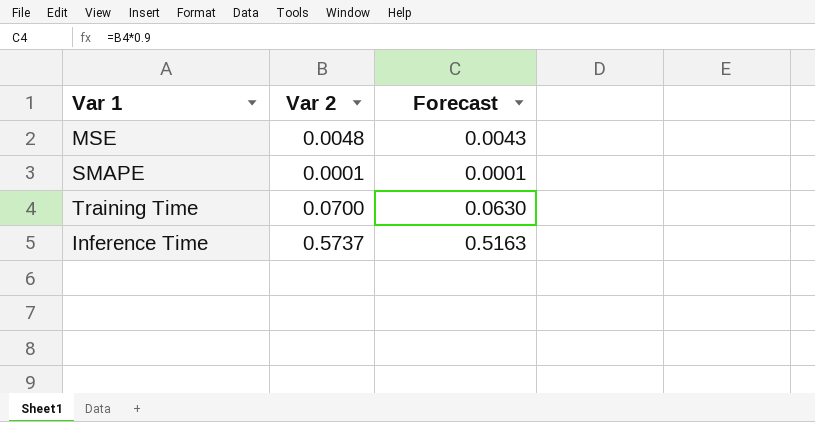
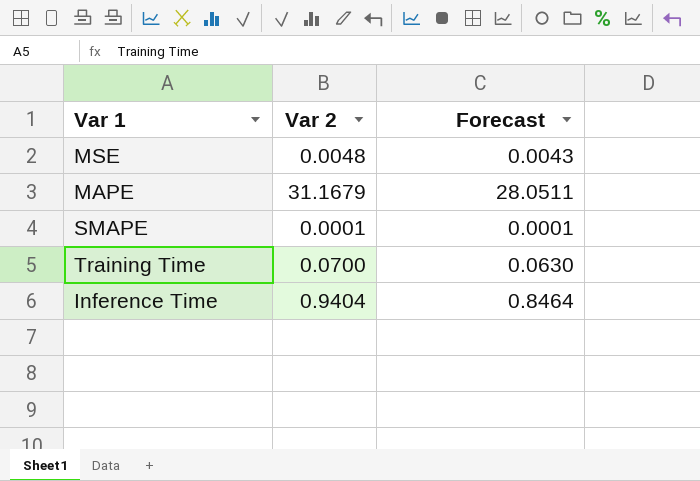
row MAPE: none -> 31.1679 | 28.0511
Inference Time | Var 2: 0.5737 -> 0.9404
Inference Time | Forecast: 0.5163 -> 0.8464

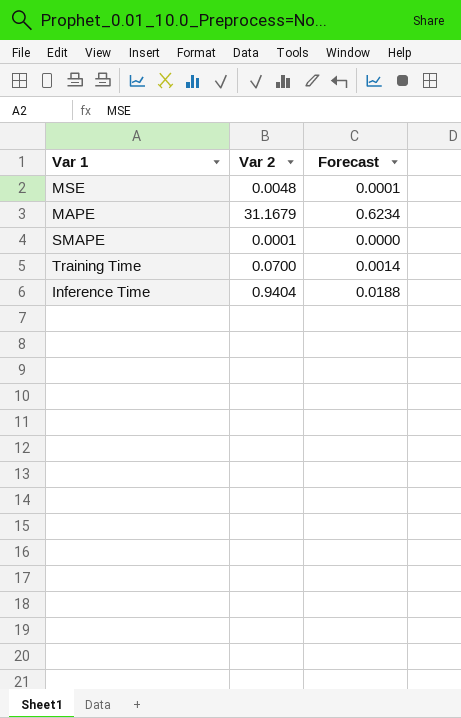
column Forecast | formula: [Var 2] * 0.9 -> [Var 2] * 0.02

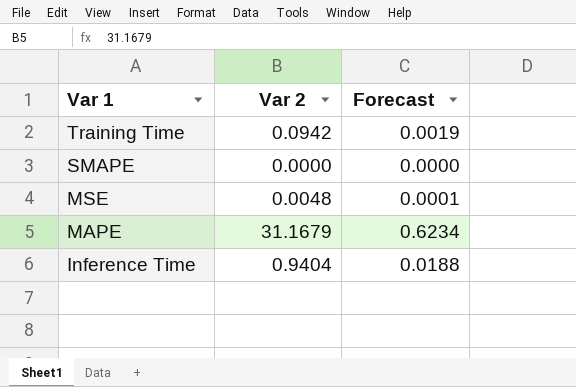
row order: none -> Var 1 descending
Training Time | Var 2: 0.0700 -> 0.0942
Training Time | Forecast: 0.0014 -> 0.0019
SMAPE | Var 2: 0.0001 -> 0.0000

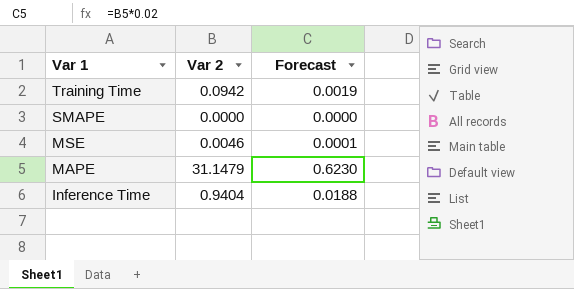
MSE | Var 2: 0.0048 -> 0.0046
MAPE | Var 2: 31.1679 -> 31.1479
MAPE | Forecast: 0.6234 -> 0.6230

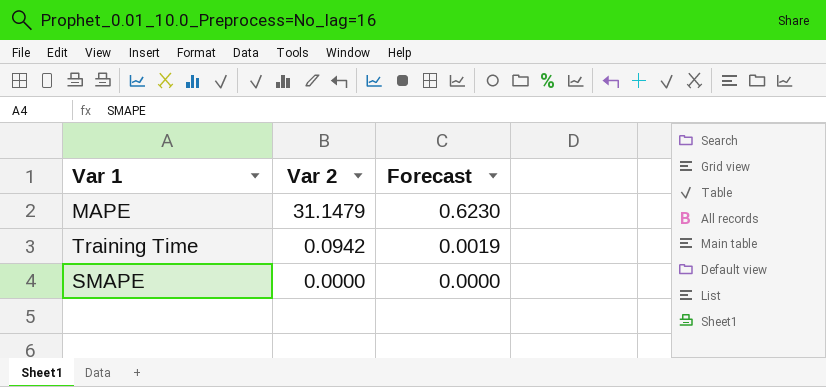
row order: Var 1 descending -> Var 2 descending
row MSE: 0.0046 | 0.0001 -> none
row Inference Time: 0.9404 | 0.0188 -> none

